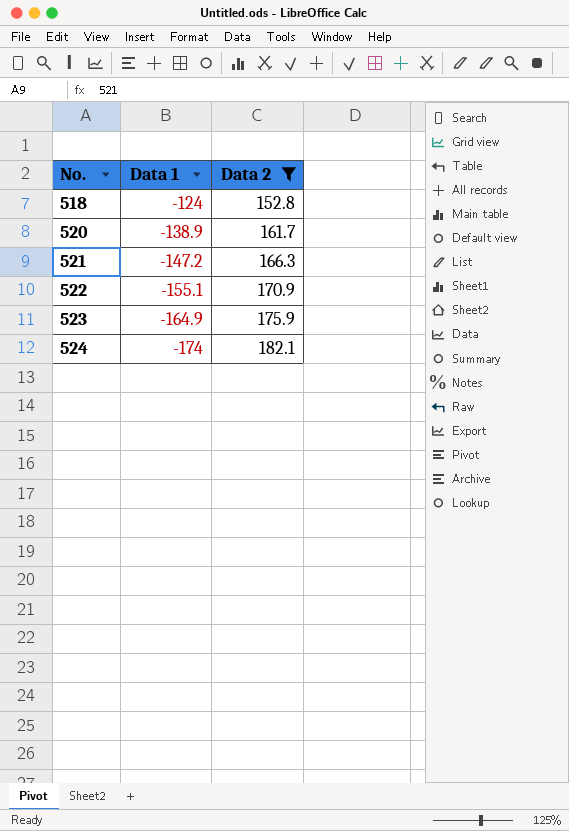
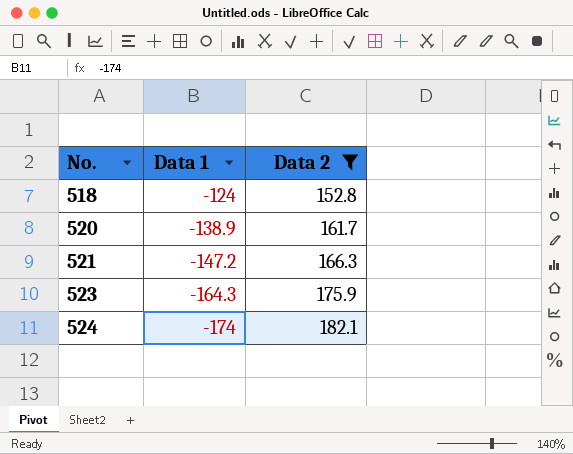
row 522: -155.1 | 170.9 -> none
523 | Data 1: -164.9 -> -164.3

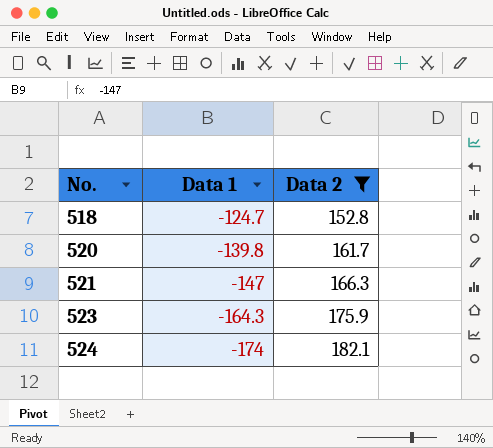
518 | Data 1: -124 -> -124.7
520 | Data 1: -138.9 -> -139.8
521 | Data 1: -147.2 -> -147

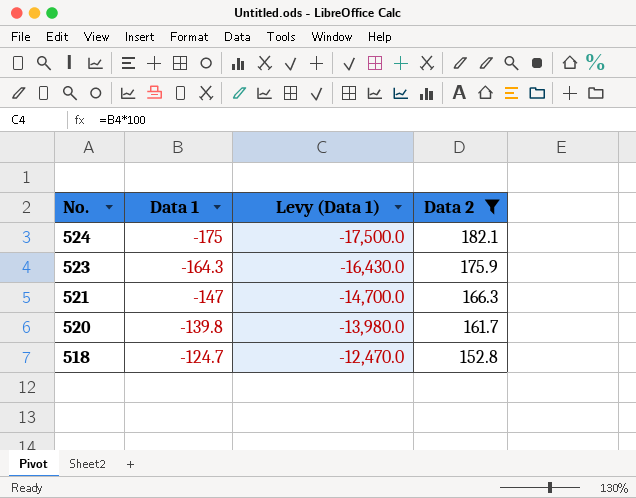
row order: No. ascending -> No. descending
column Levy (Data 1) | formula: none -> [Data 1] * 100
524 | Data 1: -174 -> -175

